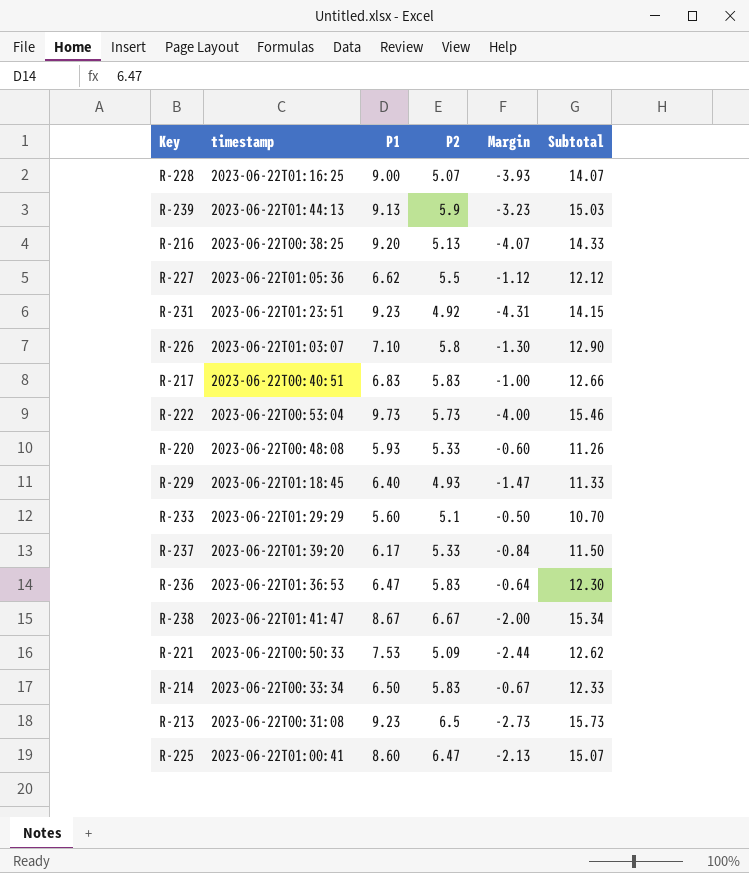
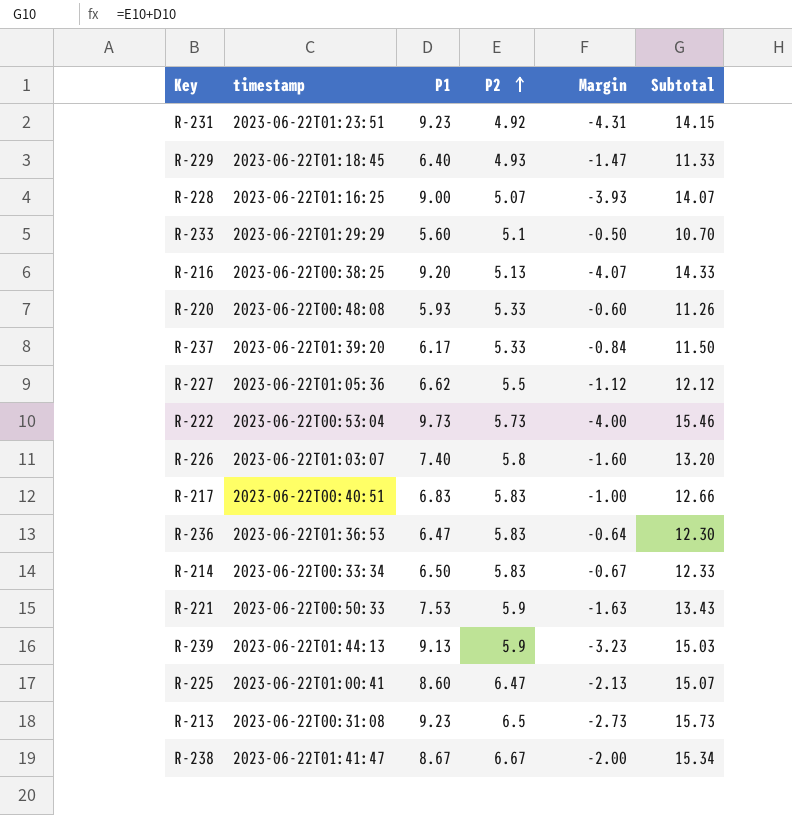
row order: none -> P2 ascending
R-226 | P1: 7.10 -> 7.40
R-226 | Margin: -1.30 -> -1.60
R-226 | Subtotal: 12.90 -> 13.20
R-221 | P2: 5.09 -> 5.9
R-221 | Margin: -2.44 -> -1.63
R-221 | Subtotal: 12.62 -> 13.43

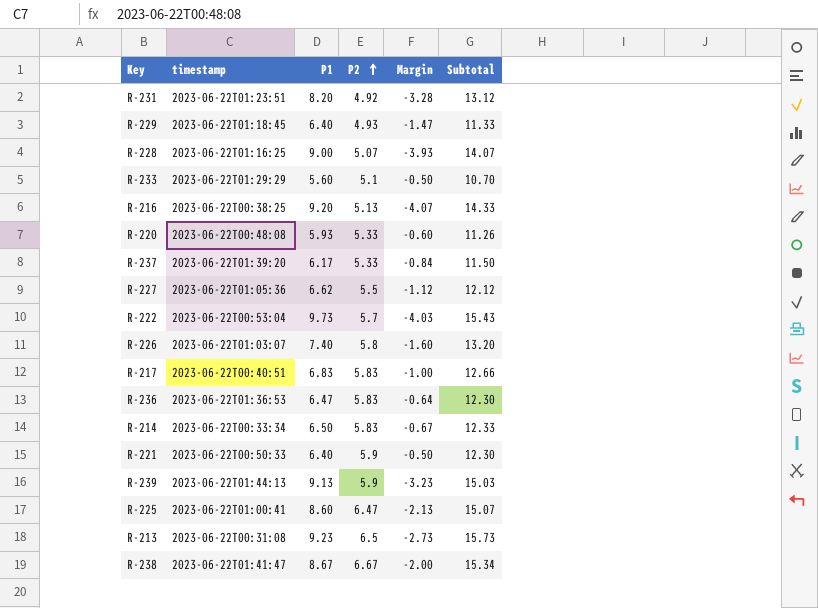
R-231 | P1: 9.23 -> 8.20
R-231 | Margin: -4.31 -> -3.28
R-231 | Subtotal: 14.15 -> 13.12
R-222 | P2: 5.73 -> 5.7
R-222 | Margin: -4.00 -> -4.03
R-222 | Subtotal: 15.46 -> 15.43
R-221 | P1: 7.53 -> 6.40
R-221 | Margin: -1.63 -> -0.50
R-221 | Subtotal: 13.43 -> 12.30

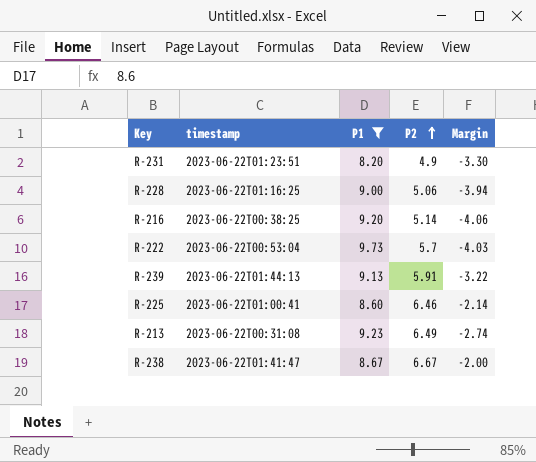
filter: none -> P1 >= 8.20
column Subtotal | formula: [P1] + [P2] -> none
R-231 | P2: 4.92 -> 4.9
R-231 | Margin: -3.28 -> -3.30
R-228 | P2: 5.07 -> 5.06
R-228 | Margin: -3.93 -> -3.94
R-216 | P2: 5.13 -> 5.14
R-216 | Margin: -4.07 -> -4.06
R-239 | P2: 5.9 -> 5.91
R-239 | Margin: -3.23 -> -3.22
R-225 | P2: 6.47 -> 6.46
R-225 | Margin: -2.13 -> -2.14
R-213 | P2: 6.5 -> 6.49
R-213 | Margin: -2.73 -> -2.74

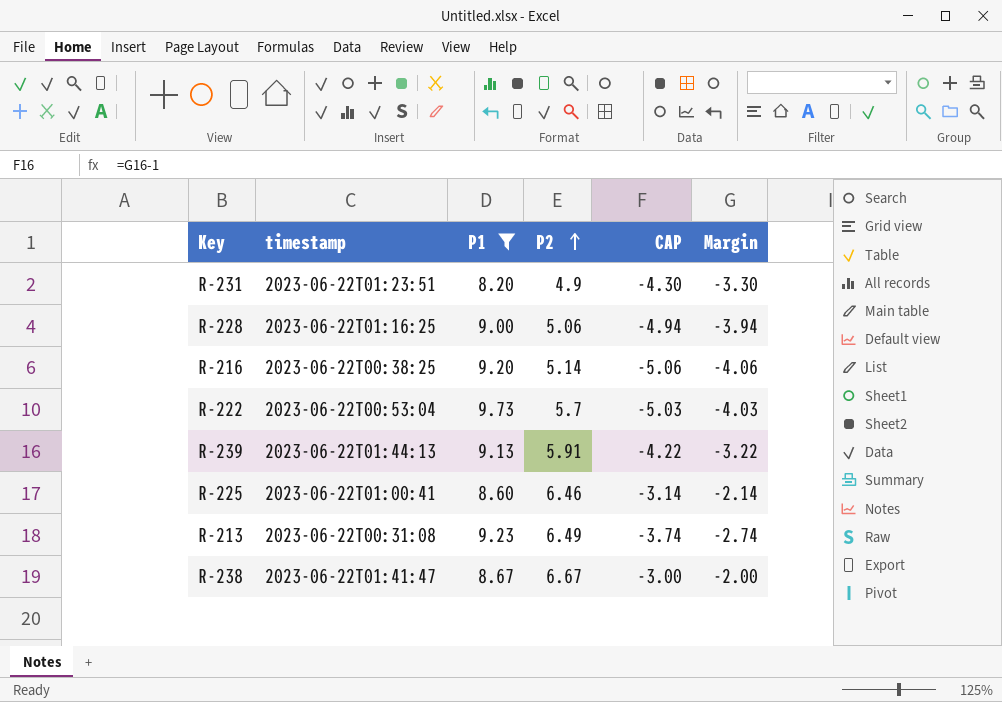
column CAP | formula: none -> [Margin] - 1

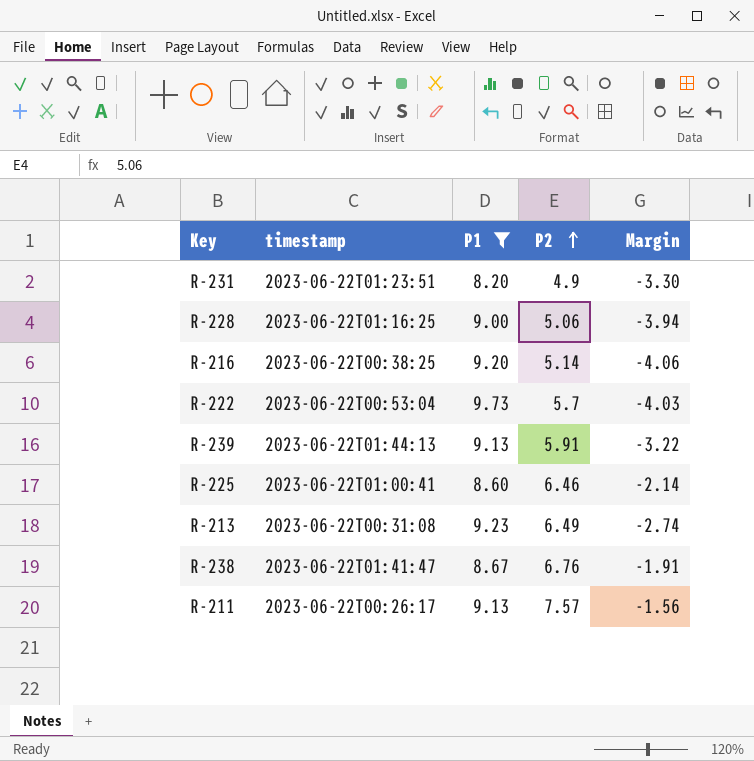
column CAP | formula: [Margin] - 1 -> none
R-238 | P2: 6.67 -> 6.76
R-238 | Margin: -2.00 -> -1.91
row R-211: none -> 2023-06-22T00:26:17 | 9.13 | 7.57 | -1.56

